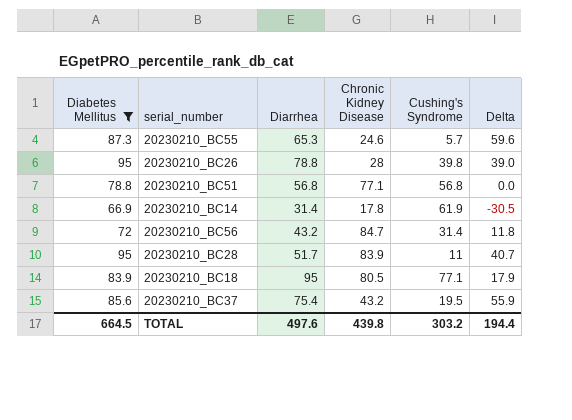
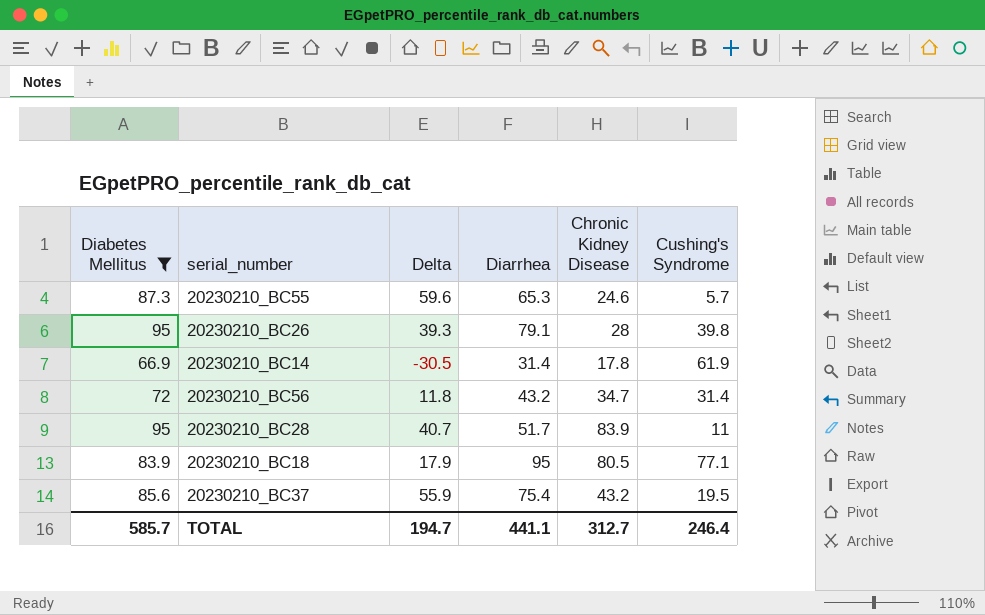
column Delta | position: 6 -> 3
row 20230210_BC51: 78.8 | 56.8 | 77.1 | 56.8 | 0.0 -> none
20230210_BC26 | Delta: 39.0 -> 39.3
20230210_BC26 | Diarrhea: 78.8 -> 79.1
20230210_BC56 | Chronic Kidney Disease: 84.7 -> 34.7
TOTAL | Diabetes Mellitus: 664.5 -> 585.7
TOTAL | Delta: 194.4 -> 194.7
TOTAL | Diarrhea: 497.6 -> 441.1
TOTAL | Chronic Kidney Disease: 439.8 -> 312.7
TOTAL | Cushing's Syndrome: 303.2 -> 246.4

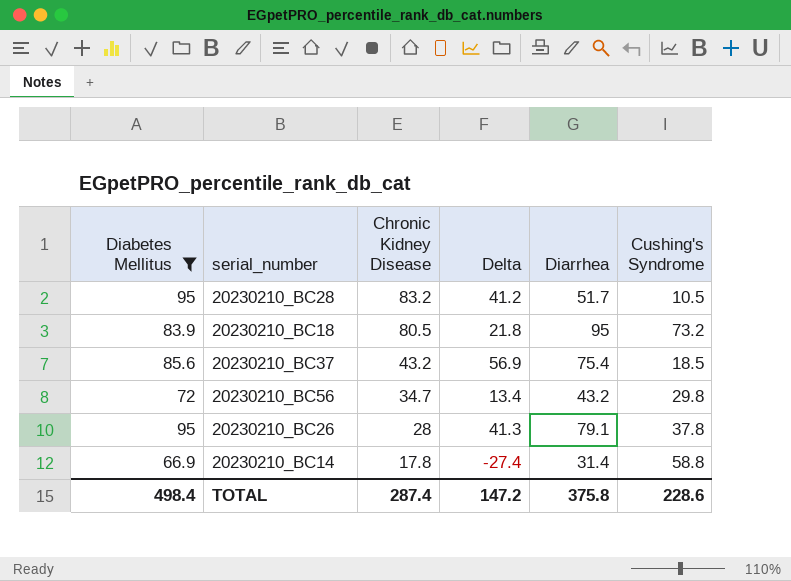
row order: none -> Chronic Kidney Disease descending
column Chronic Kidney Disease | position: 5 -> 3
row 20230210_BC55: 87.3 | 59.6 | 65.3 | 24.6 | 5.7 -> none
20230210_BC28 | Chronic Kidney Disease: 83.9 -> 83.2
20230210_BC28 | Delta: 40.7 -> 41.2
20230210_BC28 | Cushing's Syndrome: 11 -> 10.5
20230210_BC18 | Delta: 17.9 -> 21.8
20230210_BC18 | Cushing's Syndrome: 77.1 -> 73.2
20230210_BC37 | Delta: 55.9 -> 56.9
20230210_BC37 | Cushing's Syndrome: 19.5 -> 18.5
20230210_BC56 | Delta: 11.8 -> 13.4
20230210_BC56 | Cushing's Syndrome: 31.4 -> 29.8
20230210_BC26 | Delta: 39.3 -> 41.3
20230210_BC26 | Cushing's Syndrome: 39.8 -> 37.8
20230210_BC14 | Delta: -30.5 -> -27.4
20230210_BC14 | Cushing's Syndrome: 61.9 -> 58.8
TOTAL | Diabetes Mellitus: 585.7 -> 498.4
TOTAL | Chronic Kidney Disease: 312.7 -> 287.4
TOTAL | Delta: 194.7 -> 147.2
TOTAL | Diarrhea: 441.1 -> 375.8
TOTAL | Cushing's Syndrome: 246.4 -> 228.6

